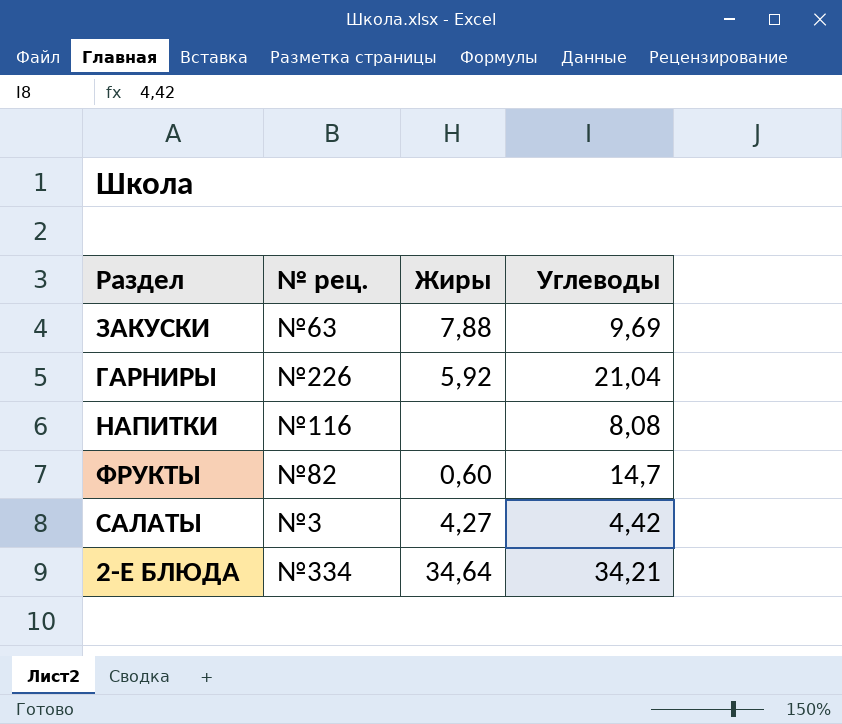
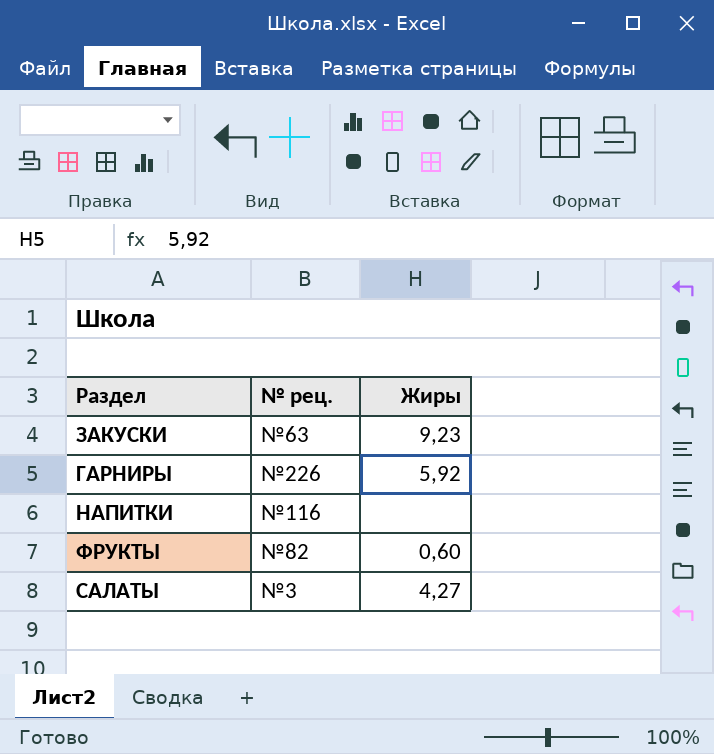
column Углеводы | position: 4 -> none
row 2-Е БЛЮДА: №334 | 34,64 | 34,21 -> none
ЗАКУСКИ | Жиры: 7,88 -> 9,23

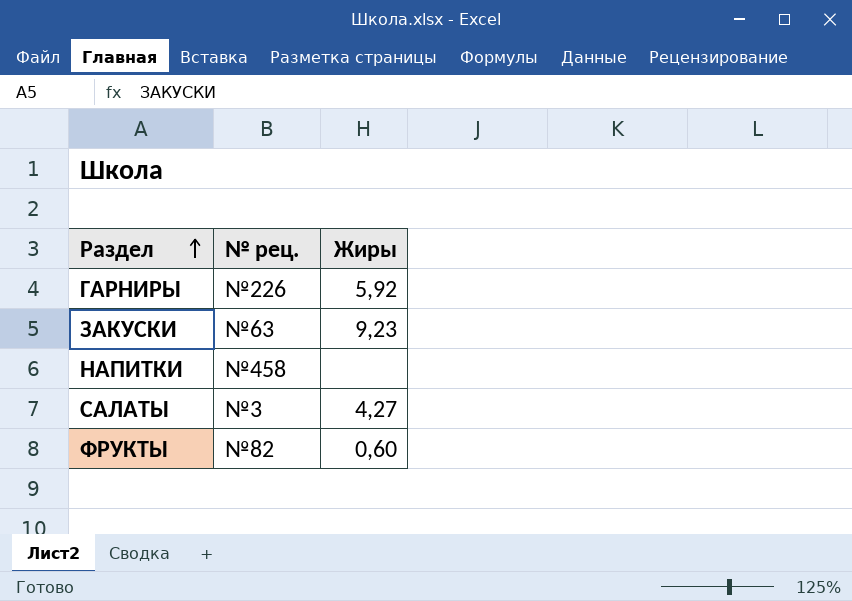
row order: none -> Раздел ascending
НАПИТКИ | № рец.: №116 -> №458

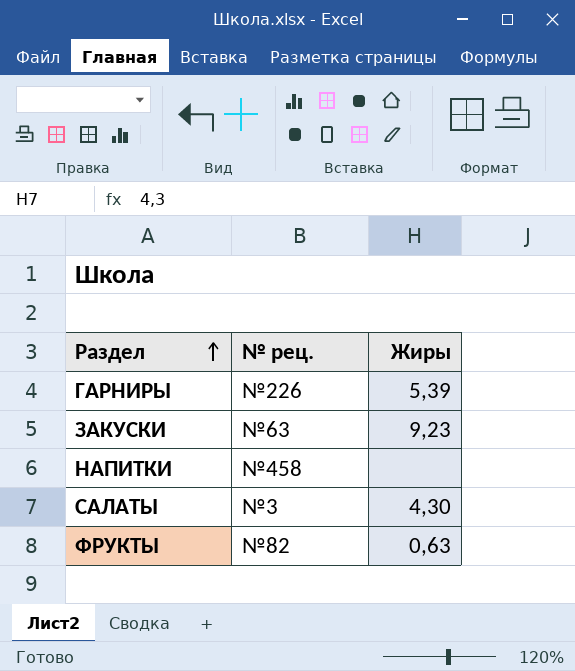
ГАРНИРЫ | Жиры: 5,92 -> 5,39
САЛАТЫ | Жиры: 4,27 -> 4,30
ФРУКТЫ | Жиры: 0,60 -> 0,63

